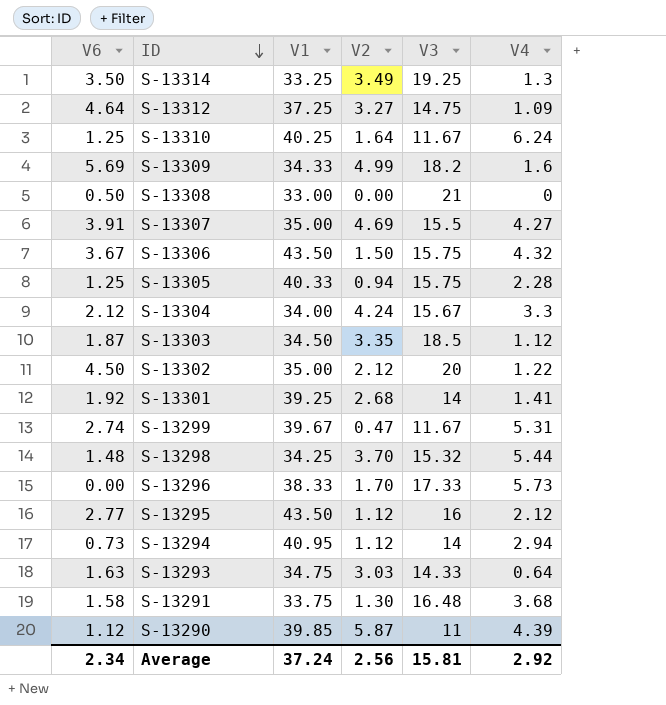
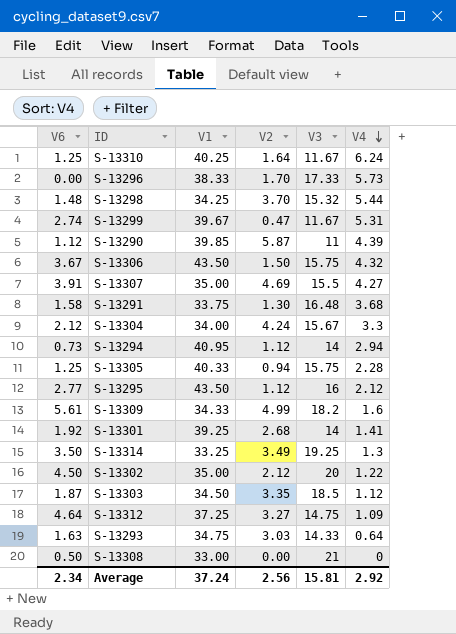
row order: ID descending -> V4 descending
S-13309 | V6: 5.69 -> 5.61

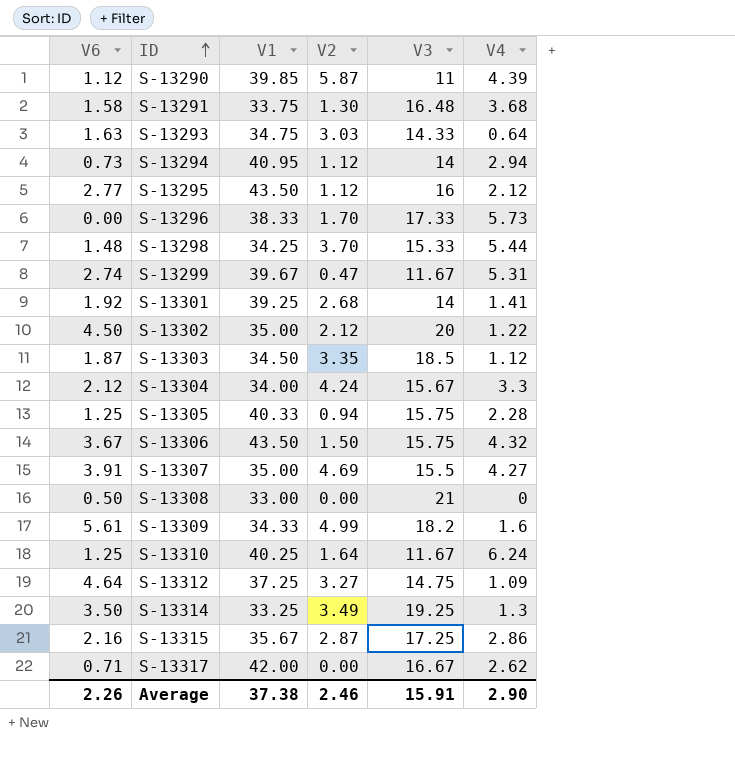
row order: V4 descending -> ID ascending
S-13298 | V3: 15.32 -> 15.33
row S-13315: none -> 2.16 | 35.67 | 2.87 | 17.25 | 2.86
row S-13317: none -> 0.71 | 42.00 | 0.00 | 16.67 | 2.62
Average | V6: 2.34 -> 2.26
Average | V1: 37.24 -> 37.38
Average | V2: 2.56 -> 2.46
Average | V3: 15.81 -> 15.91
Average | V4: 2.92 -> 2.90

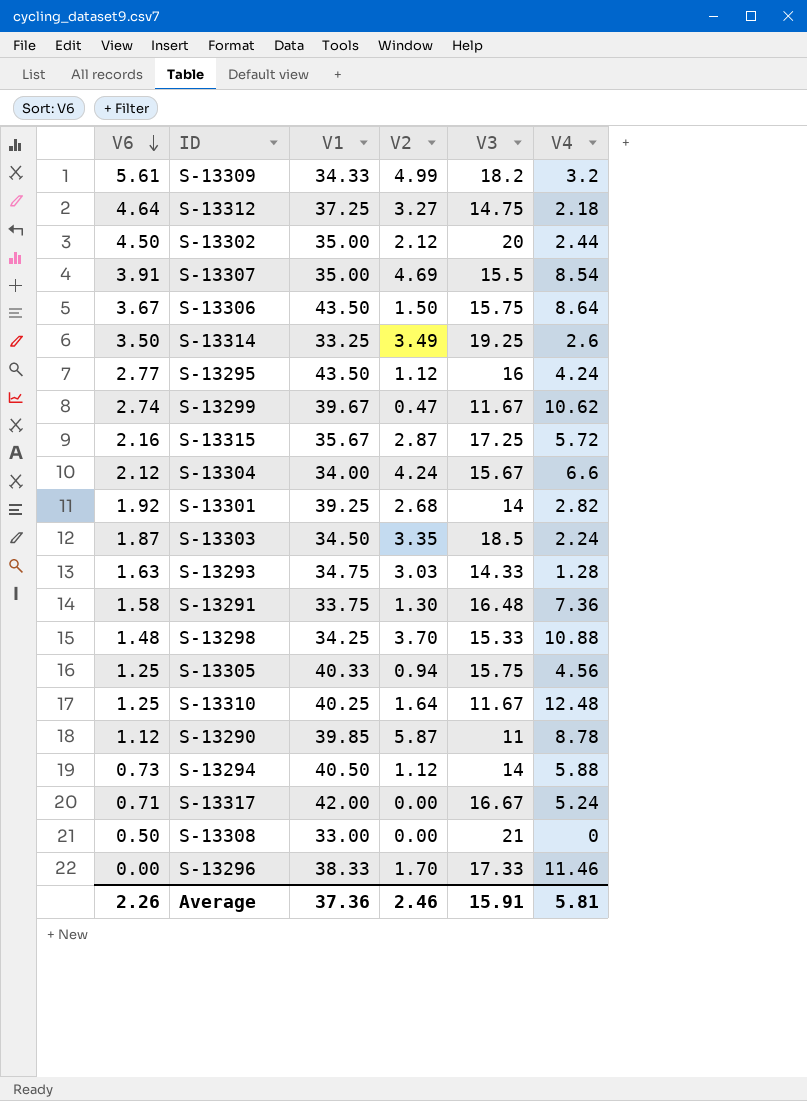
row order: ID ascending -> V6 descending
S-13309 | V4: 1.6 -> 3.2
S-13312 | V4: 1.09 -> 2.18
S-13302 | V4: 1.22 -> 2.44
S-13307 | V4: 4.27 -> 8.54
S-13306 | V4: 4.32 -> 8.64
S-13314 | V4: 1.3 -> 2.6
S-13295 | V4: 2.12 -> 4.24
S-13299 | V4: 5.31 -> 10.62
S-13315 | V4: 2.86 -> 5.72
S-13304 | V4: 3.3 -> 6.6
S-13301 | V4: 1.41 -> 2.82
S-13303 | V4: 1.12 -> 2.24
S-13293 | V4: 0.64 -> 1.28
S-13291 | V4: 3.68 -> 7.36
S-13298 | V4: 5.44 -> 10.88
S-13305 | V4: 2.28 -> 4.56
S-13310 | V4: 6.24 -> 12.48
S-13290 | V4: 4.39 -> 8.78
S-13294 | V1: 40.95 -> 40.50
S-13294 | V4: 2.94 -> 5.88
S-13317 | V4: 2.62 -> 5.24
S-13296 | V4: 5.73 -> 11.46
Average | V1: 37.38 -> 37.36
Average | V4: 2.90 -> 5.81

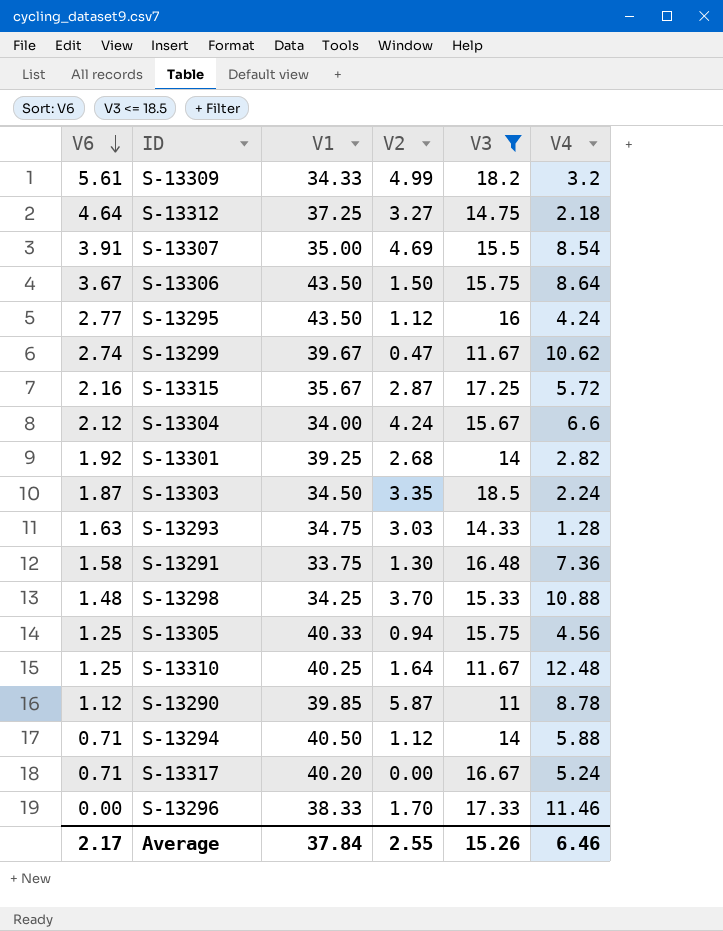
filter: none -> V3 <= 18.5
S-13294 | V6: 0.73 -> 0.71
S-13317 | V1: 42.00 -> 40.20
Average | V6: 2.26 -> 2.17
Average | V1: 37.36 -> 37.84
Average | V2: 2.46 -> 2.55
Average | V3: 15.91 -> 15.26
Average | V4: 5.81 -> 6.46

